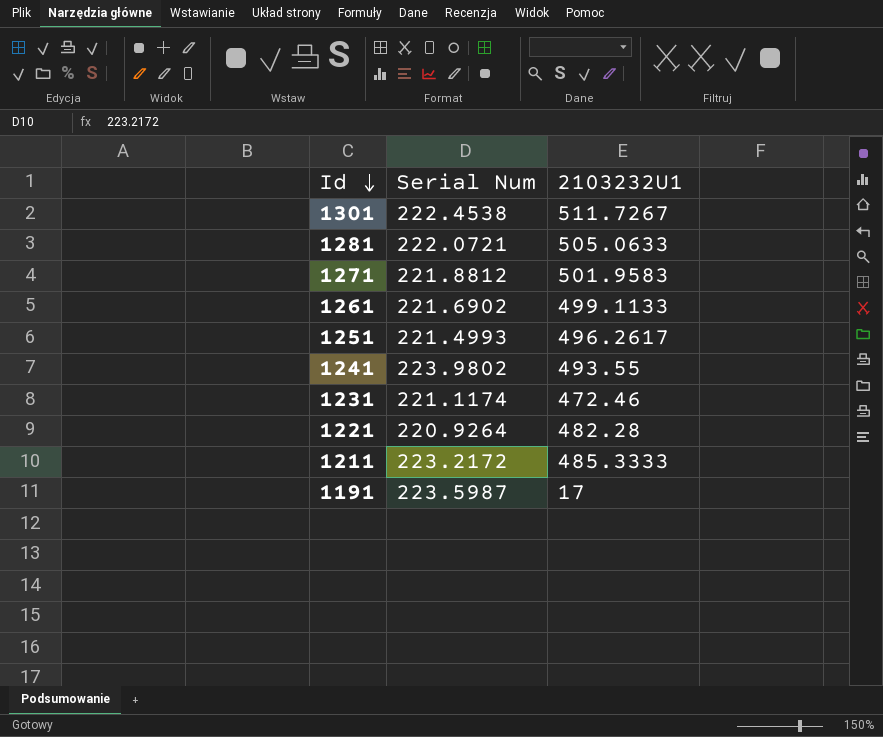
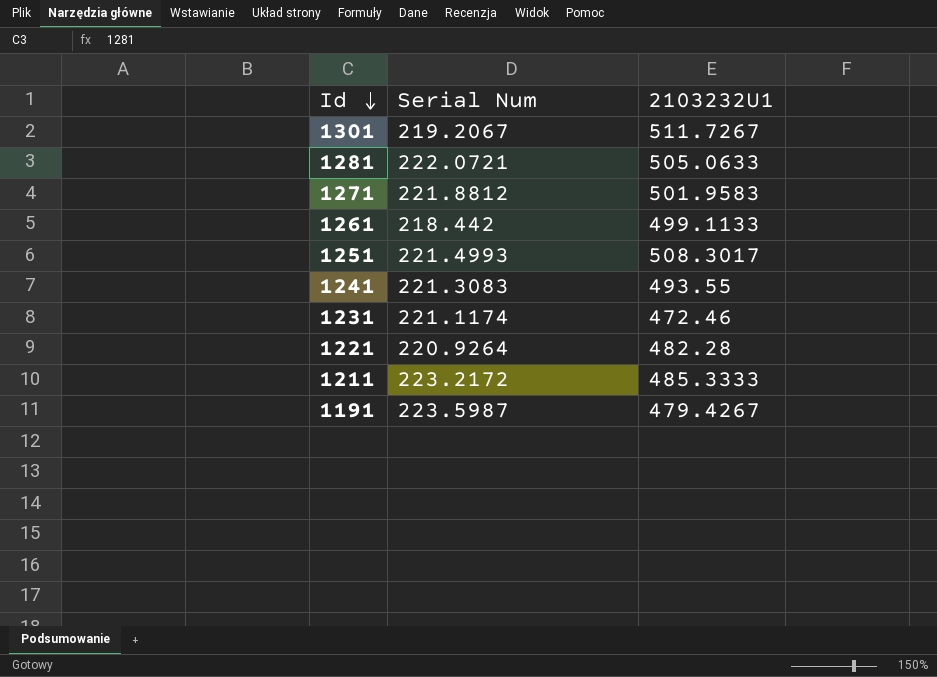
1301 | Serial Num: 222.4538 -> 219.2067
1261 | Serial Num: 221.6902 -> 218.442
1251 | 2103232U1: 496.2617 -> 508.3017
1241 | Serial Num: 223.9802 -> 221.3083
1191 | 2103232U1: 17 -> 479.4267

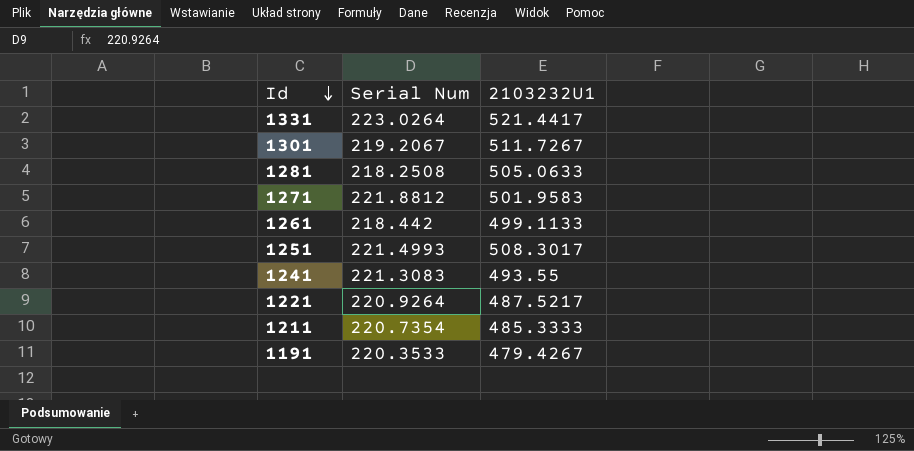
row 1231: 221.1174 | 472.46 -> none
row 1331: none -> 223.0264 | 521.4417
1281 | Serial Num: 222.0721 -> 218.2508
1221 | 2103232U1: 482.28 -> 487.5217
1211 | Serial Num: 223.2172 -> 220.7354
1191 | Serial Num: 223.5987 -> 220.3533

